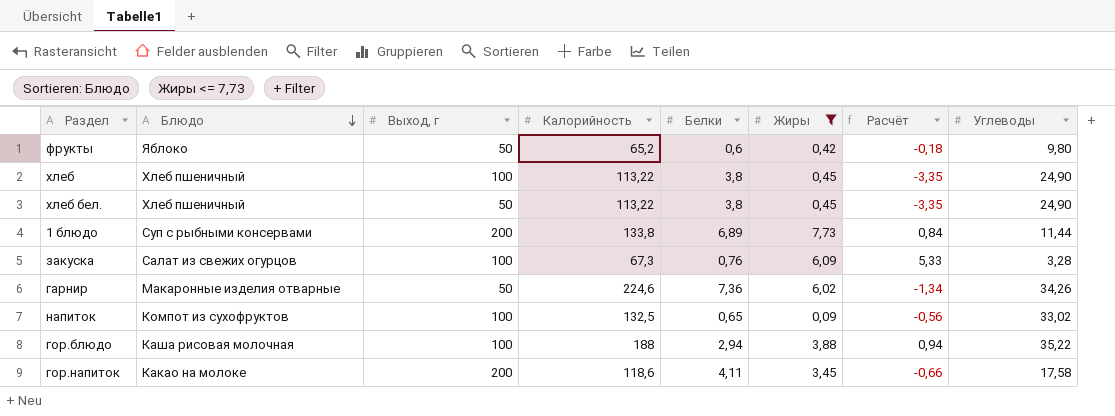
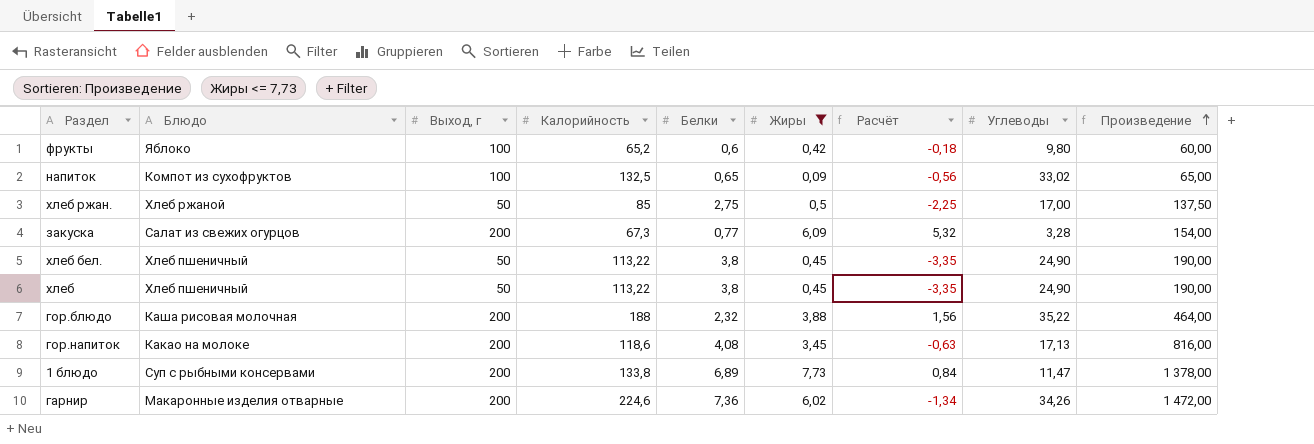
row order: Блюдо descending -> Произведение ascending
column Произведение | formula: none -> [Выход, г] * [Белки]
фрукты | Выход, г: 50 -> 100
row хлеб ржан.: none -> Хлеб ржаной | 50 | 85 | 2,75 | 0,5 | -2,25 | 17,00 | 137,50
закуска | Выход, г: 100 -> 200
закуска | Белки: 0,76 -> 0,77
закуска | Расчёт: 5,33 -> 5,32
хлеб | Выход, г: 100 -> 50
гор.блюдо | Выход, г: 100 -> 200
гор.блюдо | Белки: 2,94 -> 2,32
гор.блюдо | Расчёт: 0,94 -> 1,56
гор.напиток | Белки: 4,11 -> 4,08
гор.напиток | Расчёт: -0,66 -> -0,63
гор.напиток | Углеводы: 17,58 -> 17,13
1 блюдо | Углеводы: 11,44 -> 11,47
гарнир | Выход, г: 50 -> 200

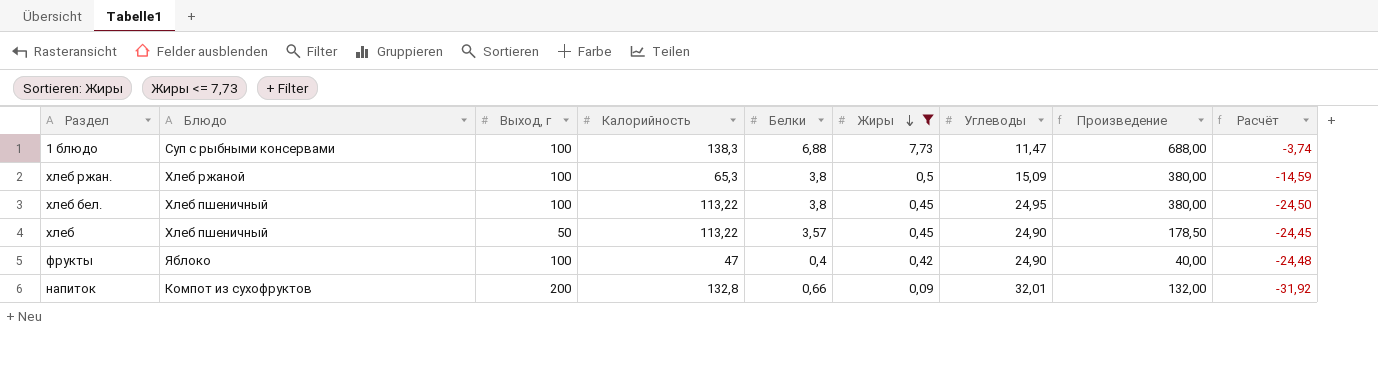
row order: Произведение ascending -> Жиры descending
column Расчёт | formula: [Жиры] - [Белки] -> [Жиры] - [Углеводы]
column Расчёт | position: 7 -> 9
row закуска: Салат из свежих огурцов | 200 | 67,3 | 0,77 | 6,09 | 5,32 | 3,28 | 154,00 -> none
row гор.блюдо: Каша рисовая молочная | 200 | 188 | 2,32 | 3,88 | 1,56 | 35,22 | 464,00 -> none
row гор.напиток: Какао на молоке | 200 | 118,6 | 4,08 | 3,45 | -0,63 | 17,13 | 816,00 -> none
row гарнир: Макаронные изделия отварные | 200 | 224,6 | 7,36 | 6,02 | -1,34 | 34,26 | 1 472,00 -> none
1 блюдо | Выход, г: 200 -> 100
1 блюдо | Калорийность: 133,8 -> 138,3
1 блюдо | Белки: 6,89 -> 6,88
1 блюдо | Произведение: 1 378,00 -> 688,00
хлеб ржан. | Выход, г: 50 -> 100
хлеб ржан. | Калорийность: 85 -> 65,3
хлеб ржан. | Белки: 2,75 -> 3,8
хлеб ржан. | Углеводы: 17,00 -> 15,09
хлеб ржан. | Произведение: 137,50 -> 380,00
хлеб бел. | Выход, г: 50 -> 100
хлеб бел. | Углеводы: 24,90 -> 24,95
хлеб бел. | Произведение: 190,00 -> 380,00
хлеб | Белки: 3,8 -> 3,57
хлеб | Произведение: 190,00 -> 178,50
фрукты | Калорийность: 65,2 -> 47
фрукты | Белки: 0,6 -> 0,4
фрукты | Углеводы: 9,80 -> 24,90
фрукты | Произведение: 60,00 -> 40,00
напиток | Выход, г: 100 -> 200
напиток | Калорийность: 132,5 -> 132,8
напиток | Белки: 0,65 -> 0,66
напиток | Углеводы: 33,02 -> 32,01
напиток | Произведение: 65,00 -> 132,00

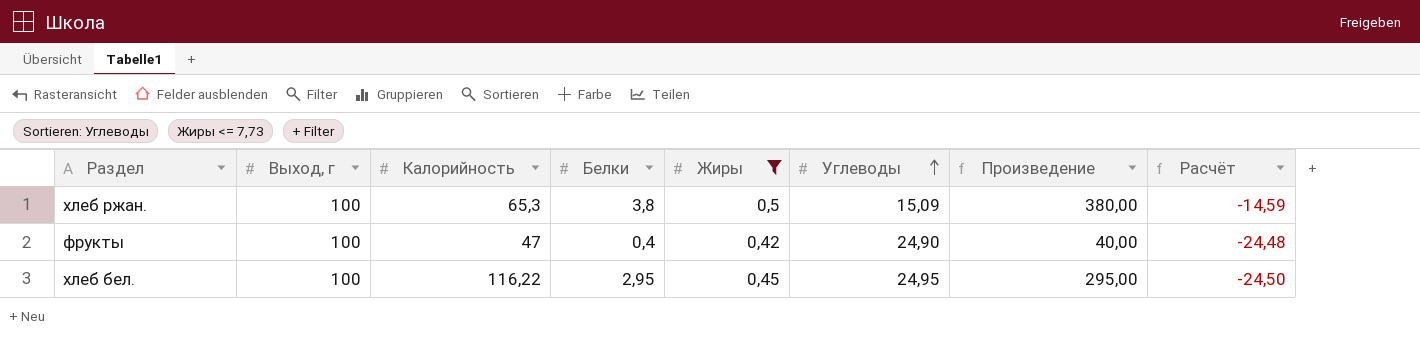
row order: Жиры descending -> Углеводы ascending
column Блюдо | position: 2 -> none
row 1 блюдо: Суп с рыбными консервами | 100 | 138,3 | 6,88 | 7,73 | 11,47 | 688,00 | -3,74 -> none
row хлеб: Хлеб пшеничный | 50 | 113,22 | 3,57 | 0,45 | 24,90 | 178,50 | -24,45 -> none
row напиток: Компот из сухофруктов | 200 | 132,8 | 0,66 | 0,09 | 32,01 | 132,00 | -31,92 -> none
хлеб бел. | Калорийность: 113,22 -> 116,22
хлеб бел. | Белки: 3,8 -> 2,95
хлеб бел. | Произведение: 380,00 -> 295,00

